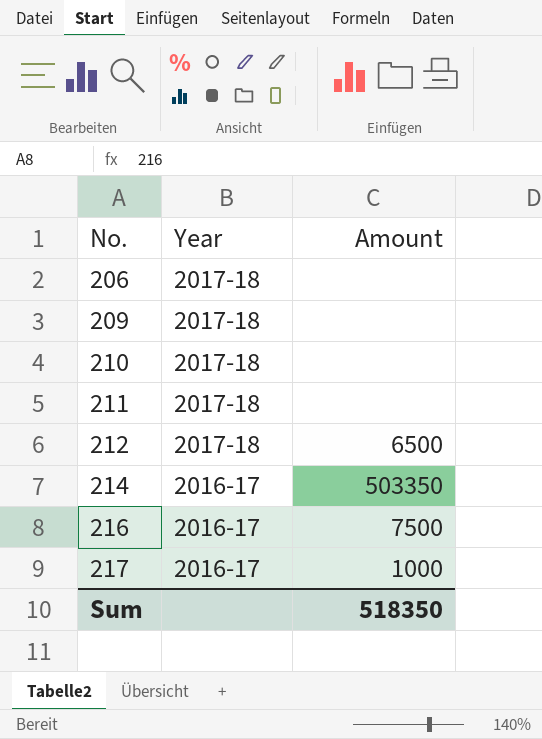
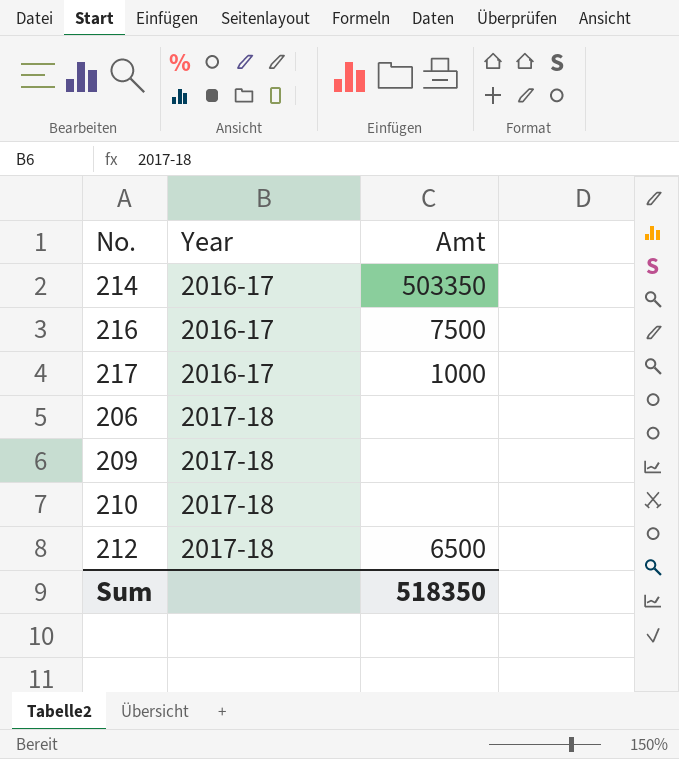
row order: No. ascending -> Year ascending
column name: Amount -> Amt
row 211: 2017-18 | none -> none

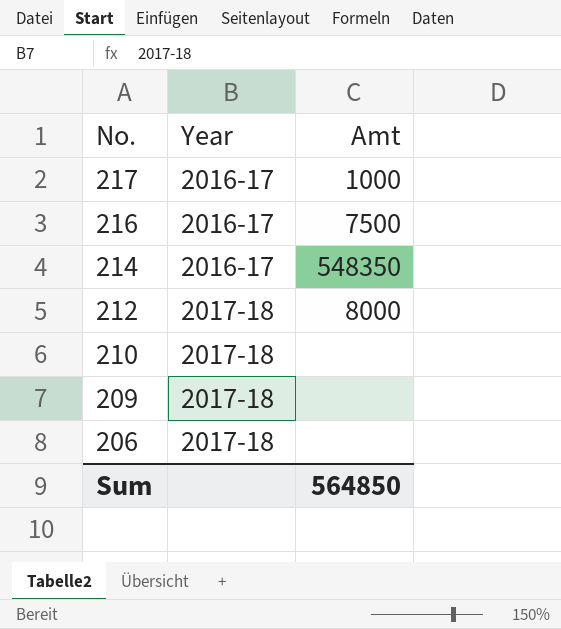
row order: Year ascending -> No. descending
214 | Amt: 503350 -> 548350
212 | Amt: 6500 -> 8000
Sum | Amt: 518350 -> 564850

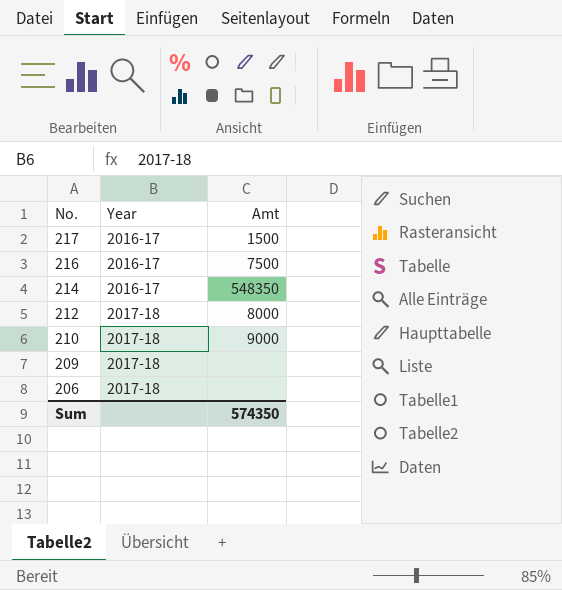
217 | Amt: 1000 -> 1500
210 | Amt: none -> 9000
Sum | Amt: 564850 -> 574350

